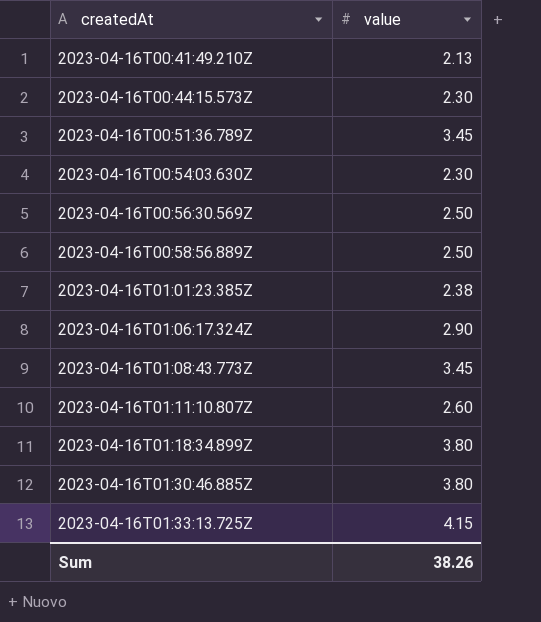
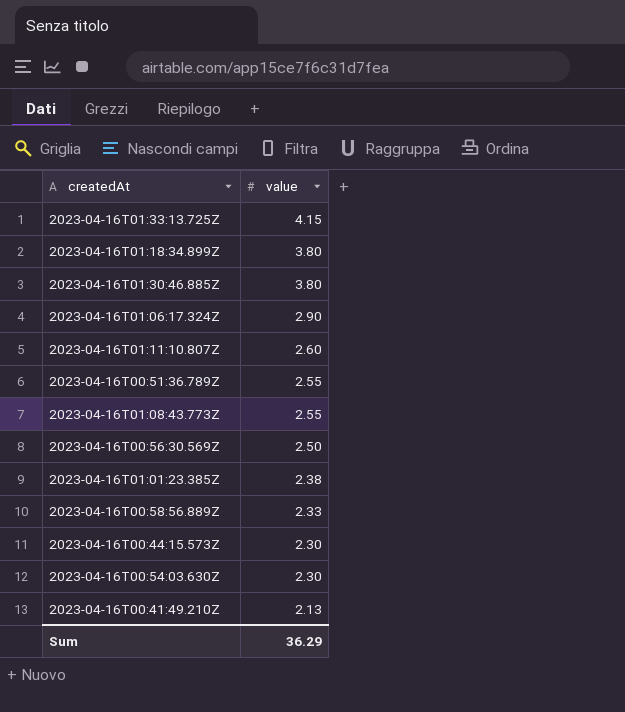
row order: createdAt ascending -> value descending
2023-04-16T00:51:36.789Z | value: 3.45 -> 2.55
2023-04-16T01:08:43.773Z | value: 3.45 -> 2.55
2023-04-16T00:58:56.889Z | value: 2.50 -> 2.33
Sum | value: 38.26 -> 36.29

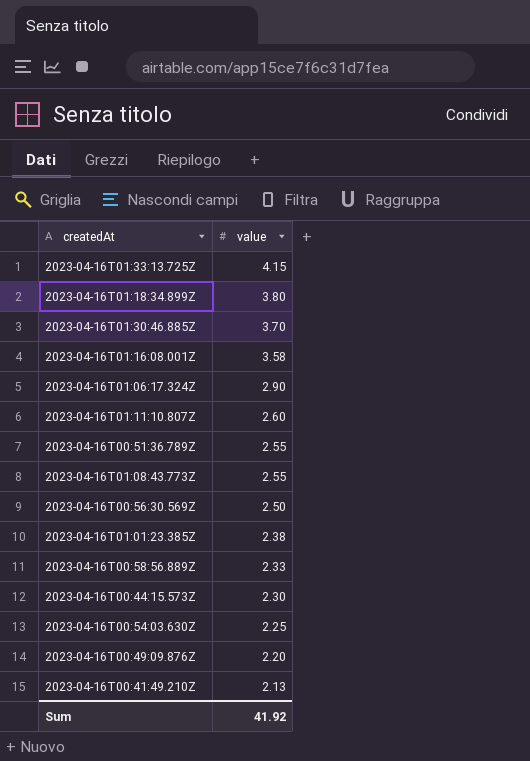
2023-04-16T01:30:46.885Z | value: 3.80 -> 3.70
row 2023-04-16T01:16:08.001Z: none -> 3.58
2023-04-16T00:54:03.630Z | value: 2.30 -> 2.25
row 2023-04-16T00:49:09.876Z: none -> 2.20
Sum | value: 36.29 -> 41.92

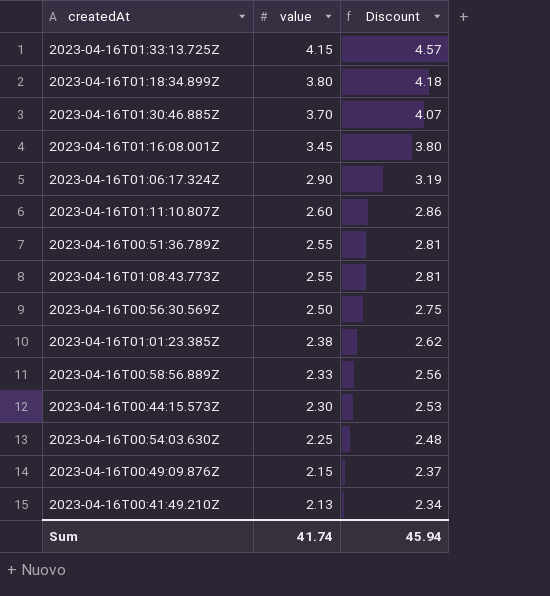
column Discount | formula: none -> [value] * 1.1
2023-04-16T01:16:08.001Z | value: 3.58 -> 3.45
2023-04-16T00:49:09.876Z | value: 2.20 -> 2.15
Sum | value: 41.92 -> 41.74

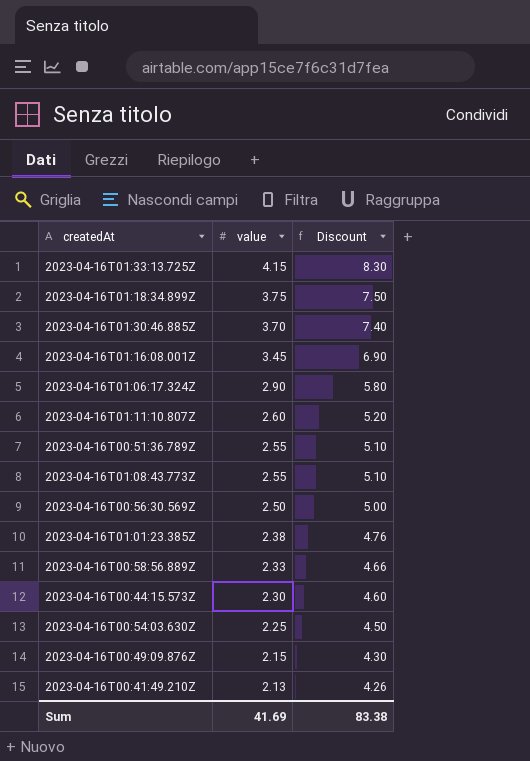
column Discount | formula: [value] * 1.1 -> [value] * 2
2023-04-16T01:18:34.899Z | value: 3.80 -> 3.75
Sum | value: 41.74 -> 41.69
Sum | Discount: 45.94 -> 83.38

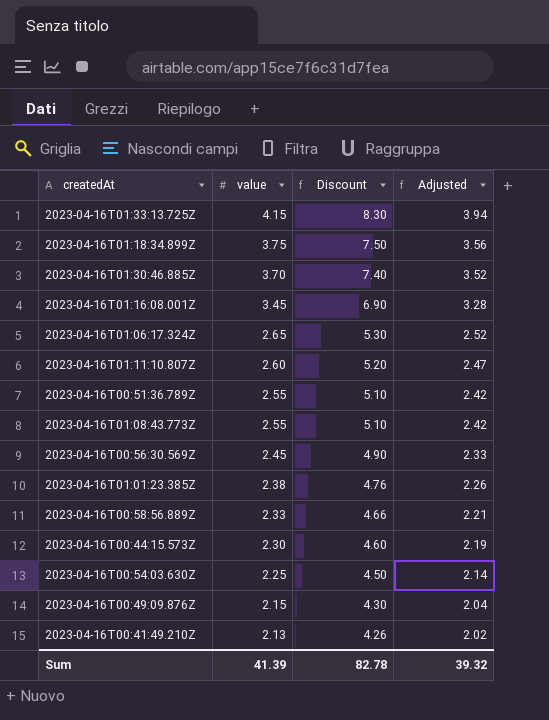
column Adjusted | formula: none -> [value] * 0.95
2023-04-16T01:06:17.324Z | value: 2.90 -> 2.65
2023-04-16T01:06:17.324Z | Discount: 5.80 -> 5.30
2023-04-16T00:56:30.569Z | value: 2.50 -> 2.45
2023-04-16T00:56:30.569Z | Discount: 5.00 -> 4.90
Sum | value: 41.69 -> 41.39
Sum | Discount: 83.38 -> 82.78

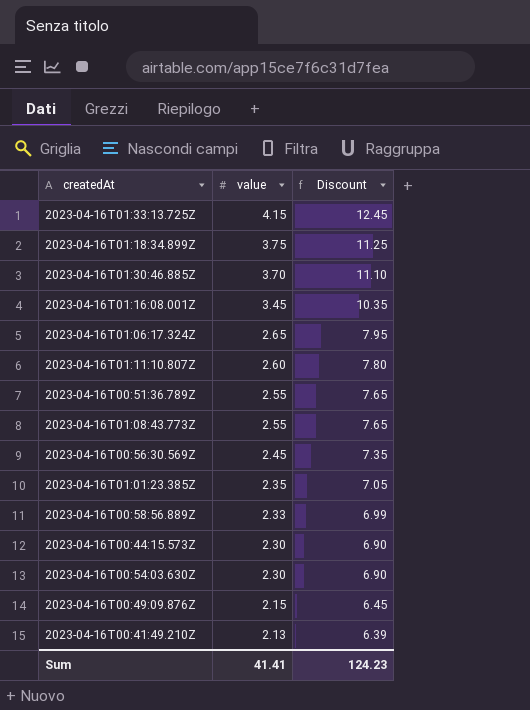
column Adjusted | formula: [value] * 0.95 -> none
column Discount | formula: [value] * 2 -> [value] * 3
2023-04-16T01:01:23.385Z | value: 2.38 -> 2.35
2023-04-16T00:54:03.630Z | value: 2.25 -> 2.30
Sum | value: 41.39 -> 41.41
Sum | Discount: 82.78 -> 124.23

